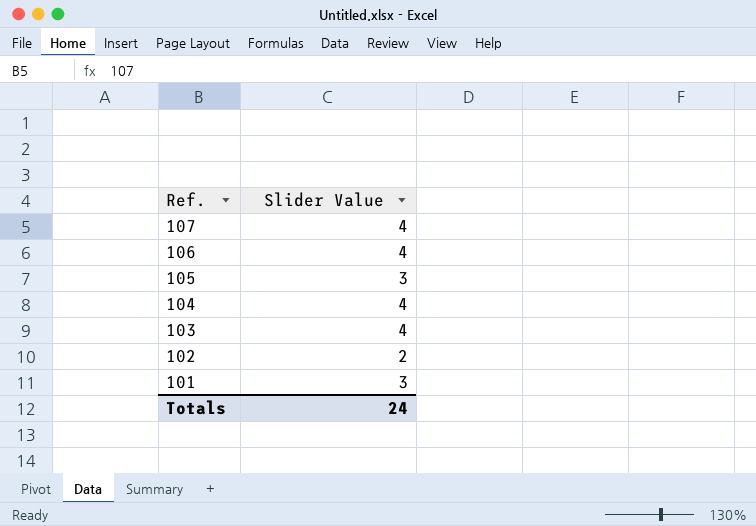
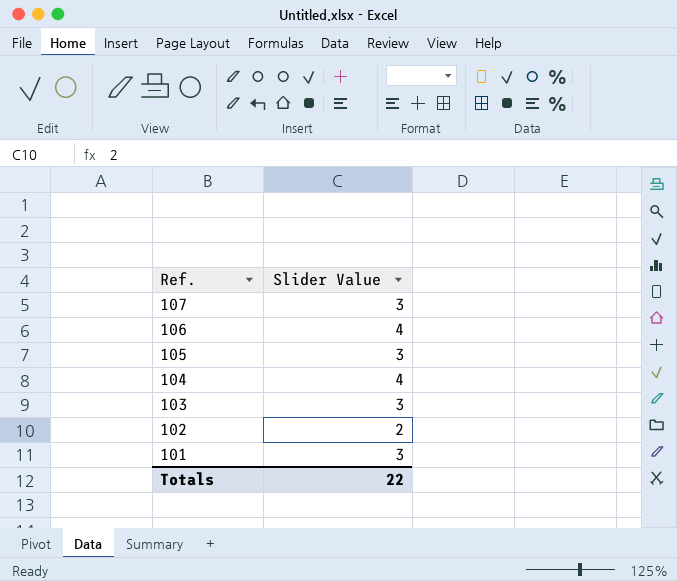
107 | Slider Value: 4 -> 3
103 | Slider Value: 4 -> 3
Totals | Slider Value: 24 -> 22

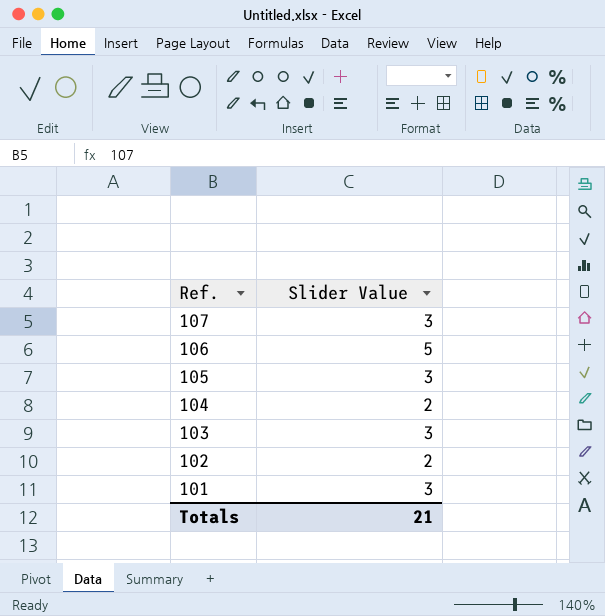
106 | Slider Value: 4 -> 5
104 | Slider Value: 4 -> 2
Totals | Slider Value: 22 -> 21

